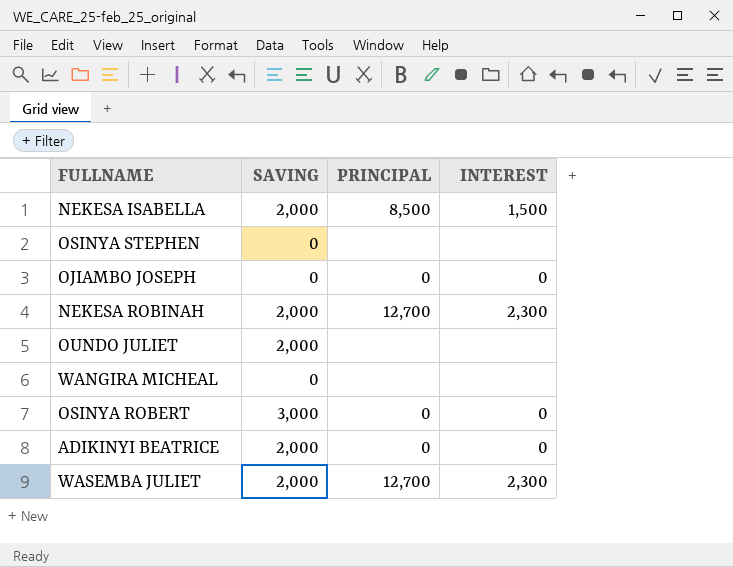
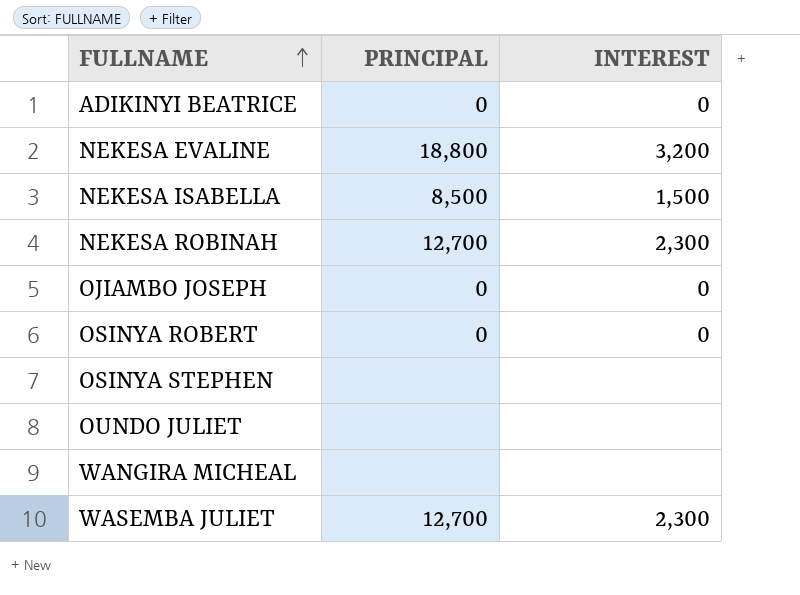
row order: none -> FULLNAME ascending
column SAVING | position: 2 -> none
row NEKESA EVALINE: none -> 18,800 | 3,200

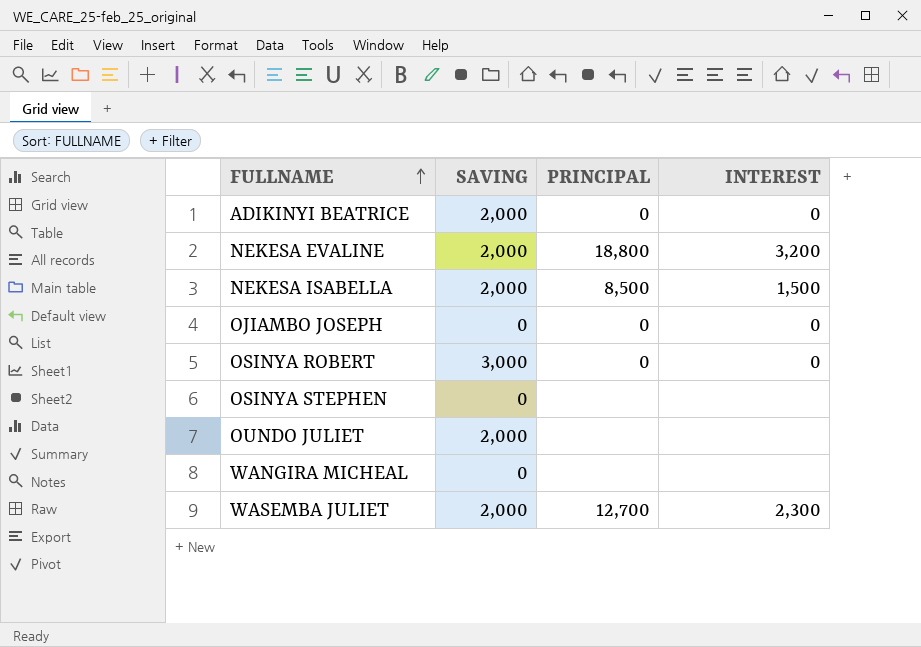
column SAVING | position: none -> 2
row NEKESA ROBINAH: 12,700 | 2,300 -> none

